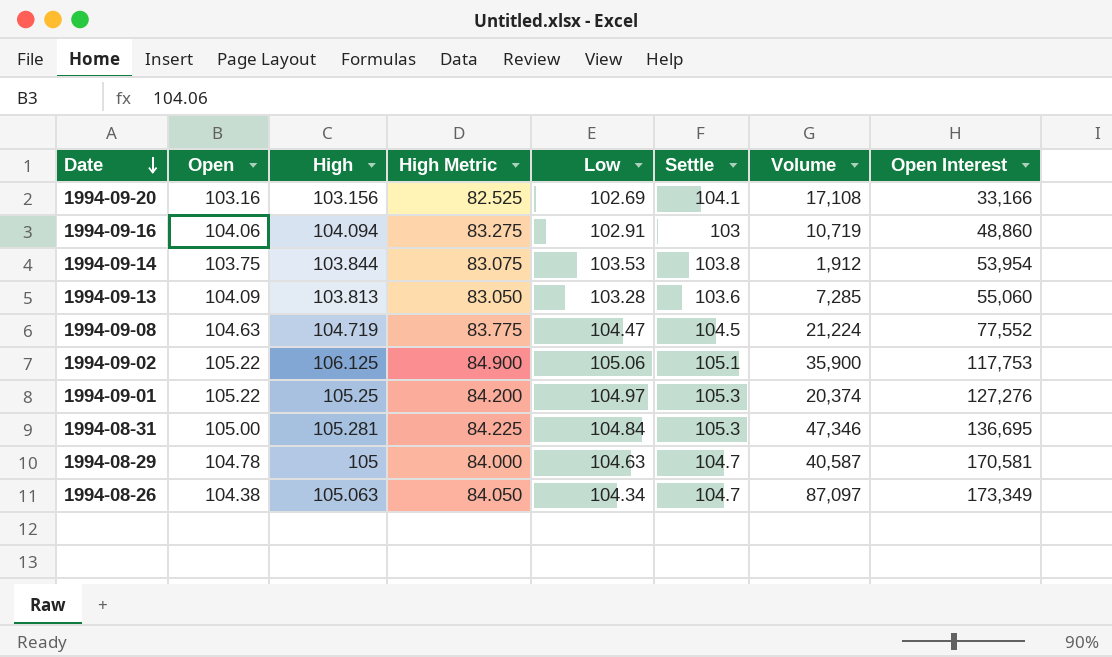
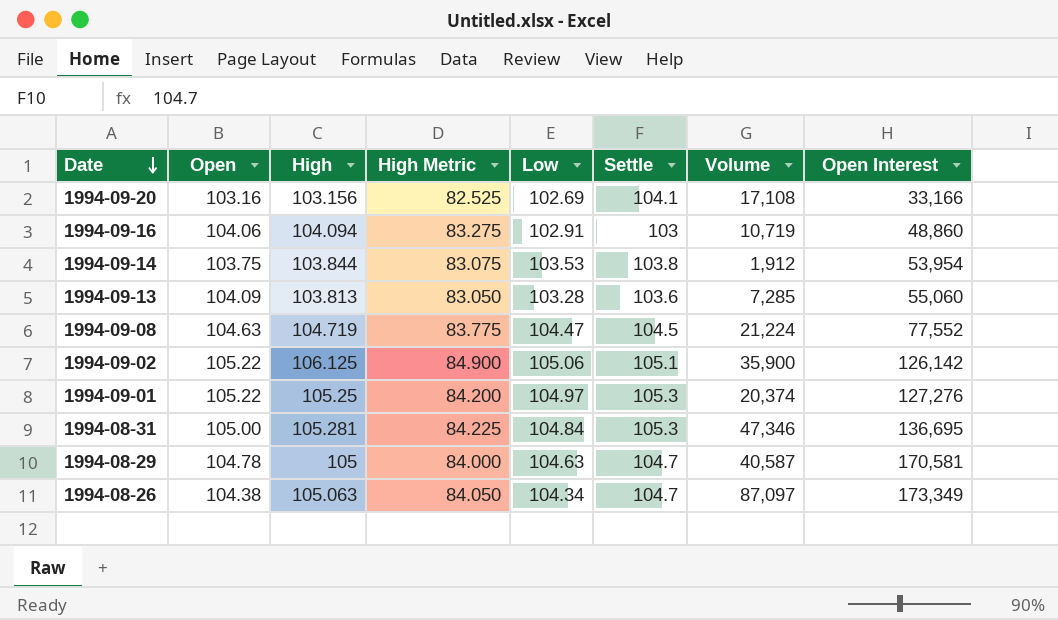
1994-09-02 | Open Interest: 117,753 -> 126,142

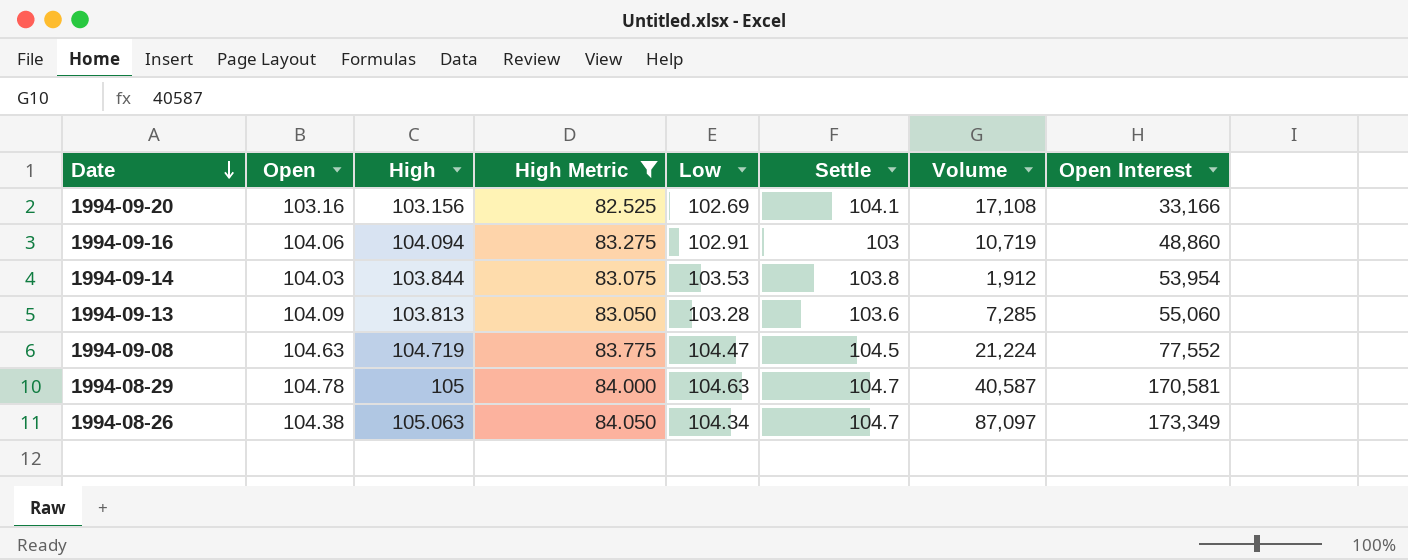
filter: none -> High Metric <= 84.050
1994-09-14 | Open: 103.75 -> 104.03

